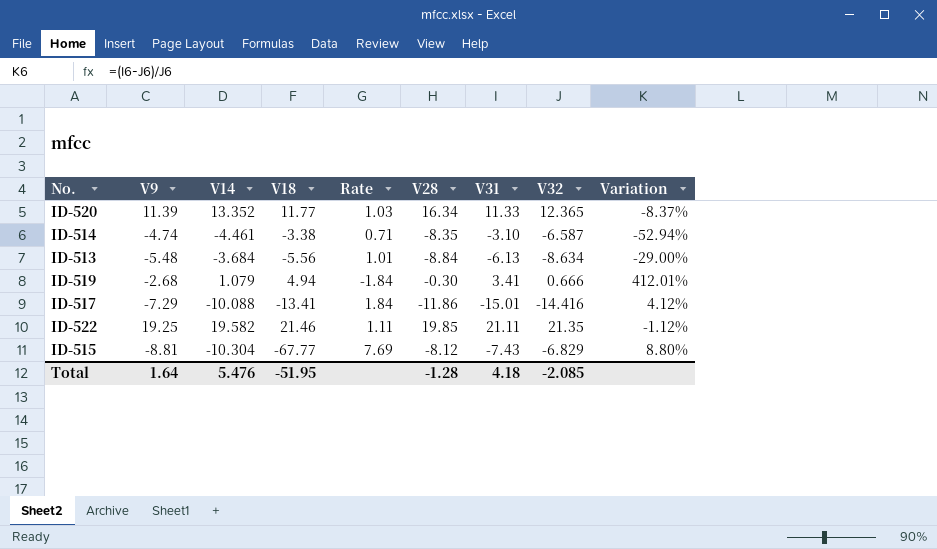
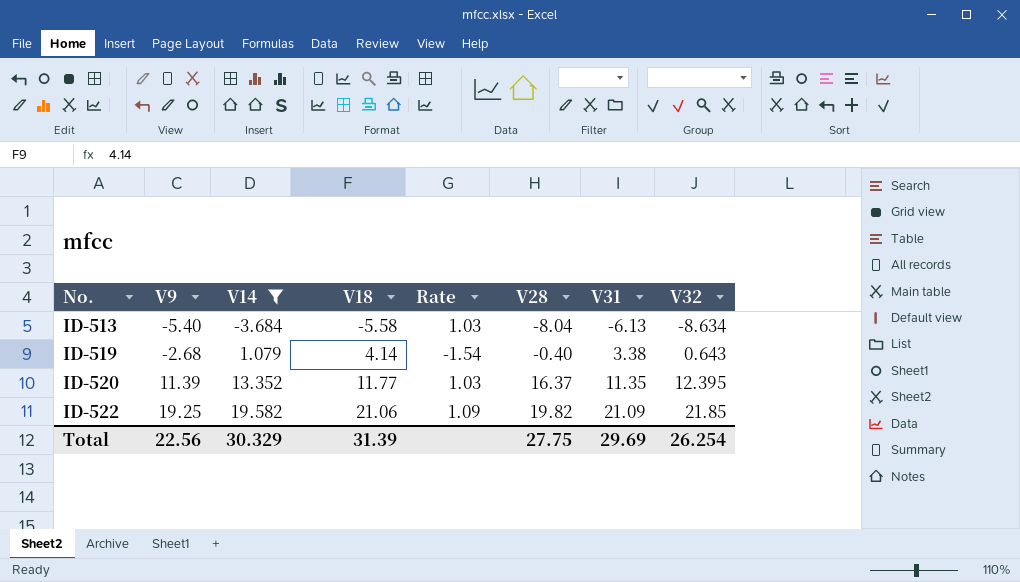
filter: none -> V14 >= -3.684
row order: none -> No. ascending
column Variation | formula: ([V31] - [V32]) / [V32] -> none
ID-513 | V9: -5.48 -> -5.40
ID-513 | V18: -5.56 -> -5.58
ID-513 | Rate: 1.01 -> 1.03
ID-513 | V28: -8.84 -> -8.04
ID-519 | V18: 4.94 -> 4.14
ID-519 | Rate: -1.84 -> -1.54
ID-519 | V28: -0.30 -> -0.40
ID-519 | V31: 3.41 -> 3.38
ID-519 | V32: 0.666 -> 0.643
ID-520 | V28: 16.34 -> 16.37
ID-520 | V31: 11.33 -> 11.35
ID-520 | V32: 12.365 -> 12.395
ID-522 | V18: 21.46 -> 21.06
ID-522 | Rate: 1.11 -> 1.09
ID-522 | V28: 19.85 -> 19.82
ID-522 | V31: 21.11 -> 21.09
ID-522 | V32: 21.35 -> 21.85
Total | V9: 1.64 -> 22.56
Total | V14: 5.476 -> 30.329
Total | V18: -51.95 -> 31.39
Total | V28: -1.28 -> 27.75
Total | V31: 4.18 -> 29.69
Total | V32: -2.085 -> 26.254

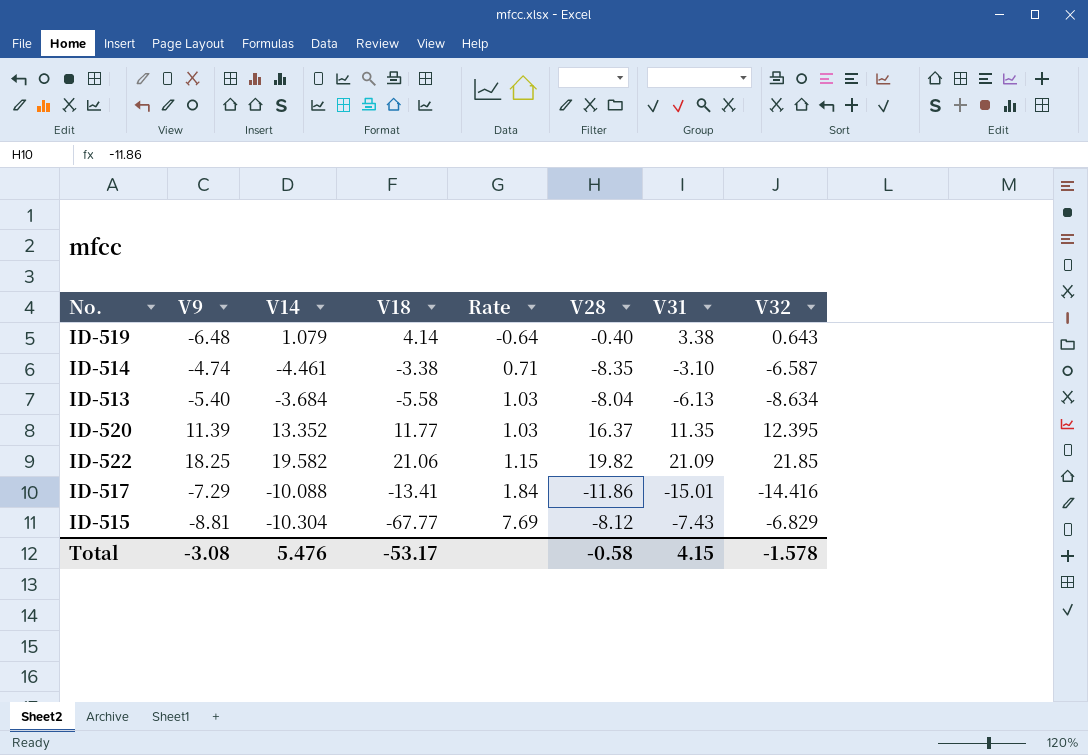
filter: V14 >= -3.684 -> none
row order: No. ascending -> Rate ascending
ID-519 | V9: -2.68 -> -6.48
ID-519 | Rate: -1.54 -> -0.64
ID-522 | V9: 19.25 -> 18.25
ID-522 | Rate: 1.09 -> 1.15
Total | V9: 22.56 -> -3.08
Total | V14: 30.329 -> 5.476
Total | V18: 31.39 -> -53.17
Total | V28: 27.75 -> -0.58
Total | V31: 29.69 -> 4.15
Total | V32: 26.254 -> -1.578

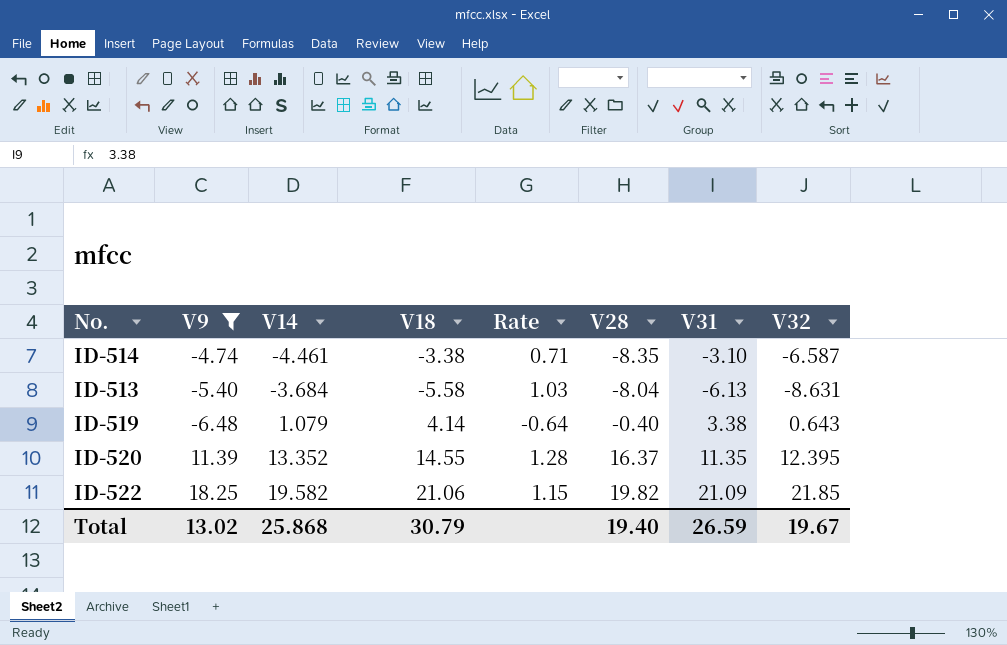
filter: none -> V9 >= -6.48
row order: Rate ascending -> V14 ascending
ID-513 | V32: -8.634 -> -8.631
ID-520 | V18: 11.77 -> 14.55
ID-520 | Rate: 1.03 -> 1.28
Total | V9: -3.08 -> 13.02
Total | V14: 5.476 -> 25.868
Total | V18: -53.17 -> 30.79
Total | V28: -0.58 -> 19.40
Total | V31: 4.15 -> 26.59
Total | V32: -1.578 -> 19.67

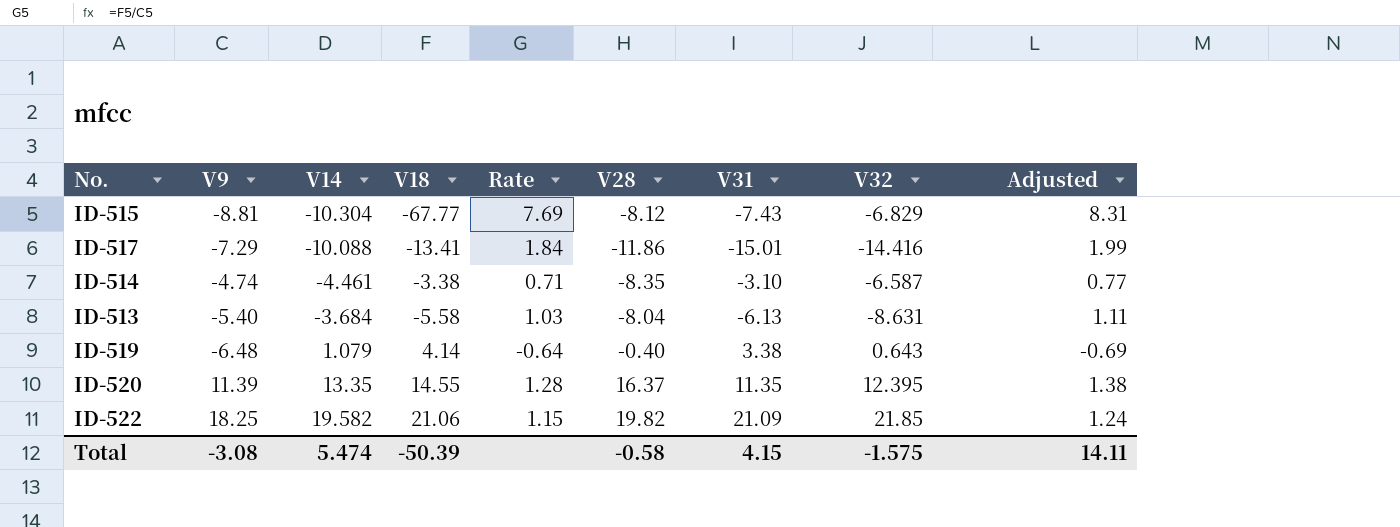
filter: V9 >= -6.48 -> none
column Adjusted | formula: none -> [Rate] * 1.08
ID-520 | V14: 13.352 -> 13.35
Total | V9: 13.02 -> -3.08
Total | V14: 25.868 -> 5.474
Total | V18: 30.79 -> -50.39
Total | V28: 19.40 -> -0.58
Total | V31: 26.59 -> 4.15
Total | V32: 19.67 -> -1.575

